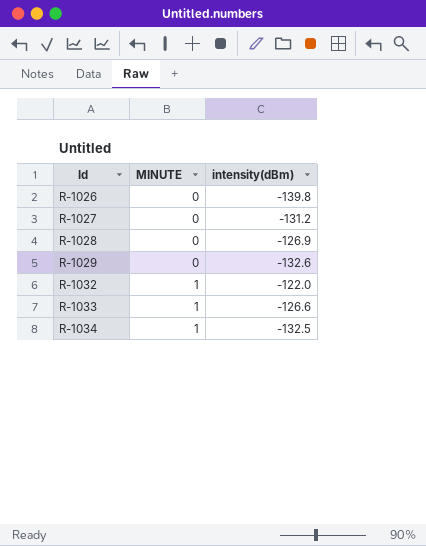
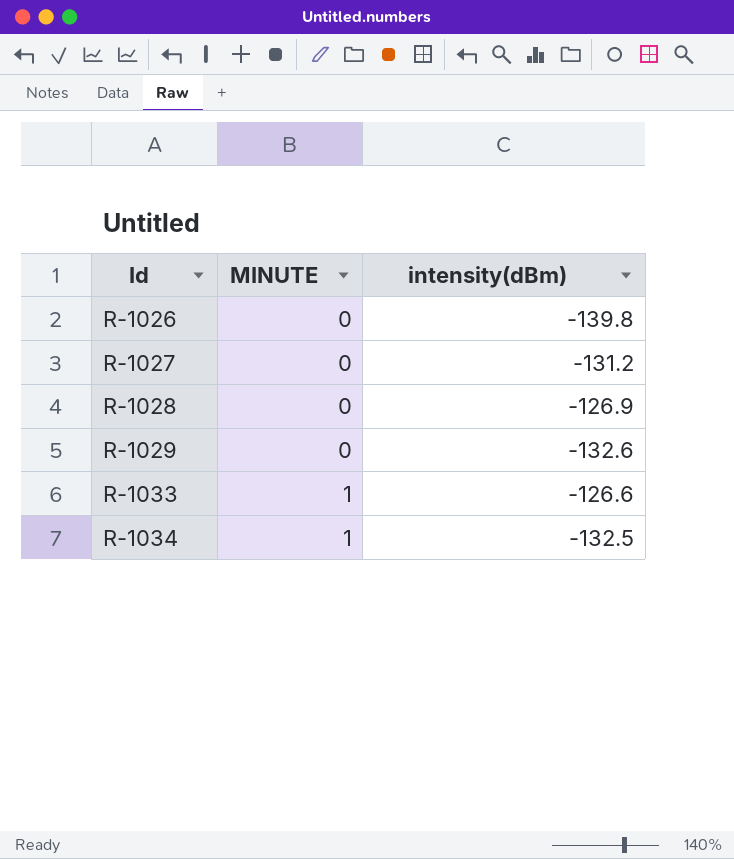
row R-1032: 1 | -122.0 -> none

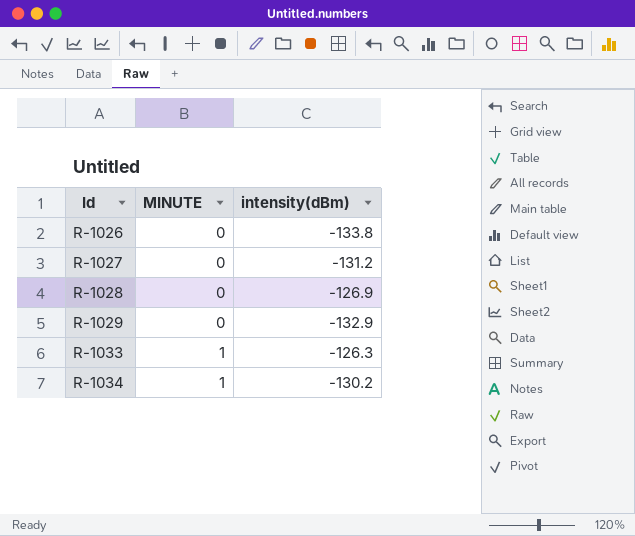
R-1026 | intensity(dBm): -139.8 -> -133.8
R-1029 | intensity(dBm): -132.6 -> -132.9
R-1033 | intensity(dBm): -126.6 -> -126.3
R-1034 | intensity(dBm): -132.5 -> -130.2

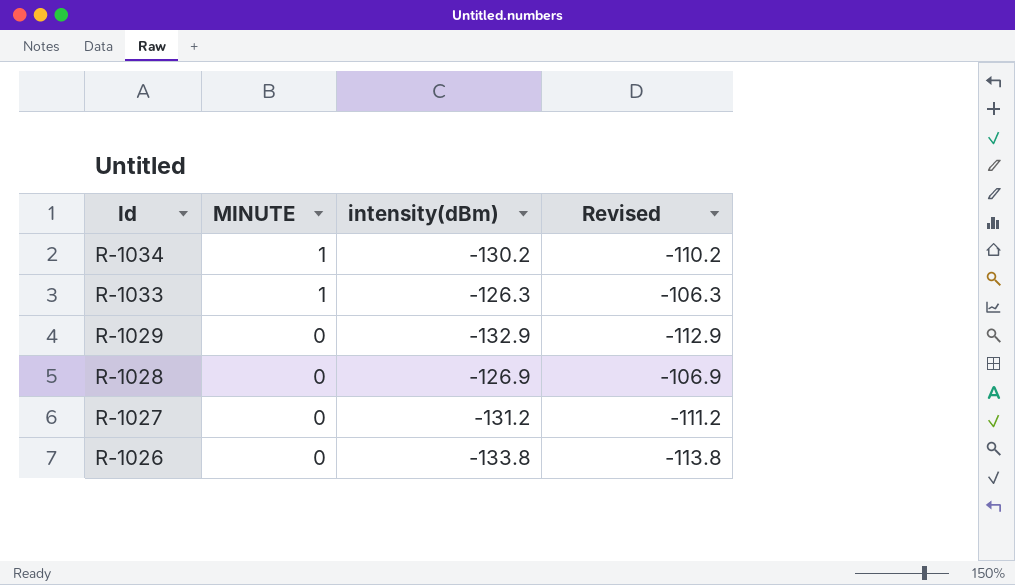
row order: Id ascending -> Id descending
column Revised | formula: none -> [intensity(dBm)] + 20

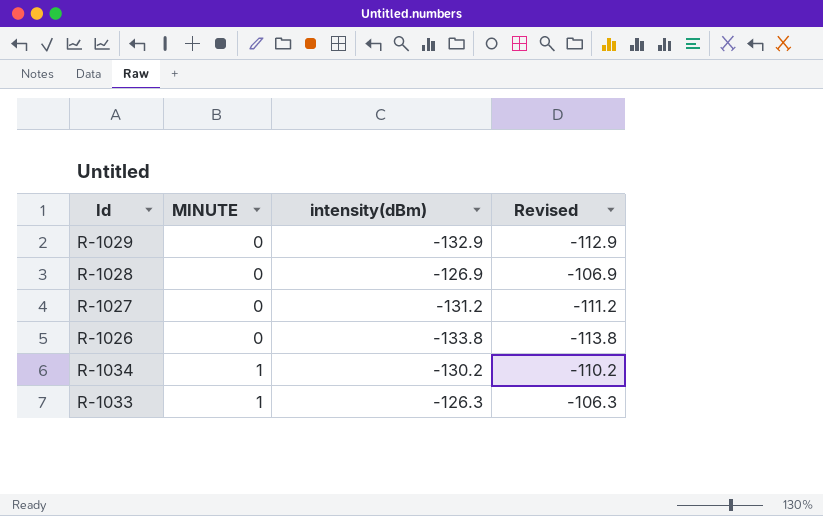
row order: Id descending -> MINUTE ascending

